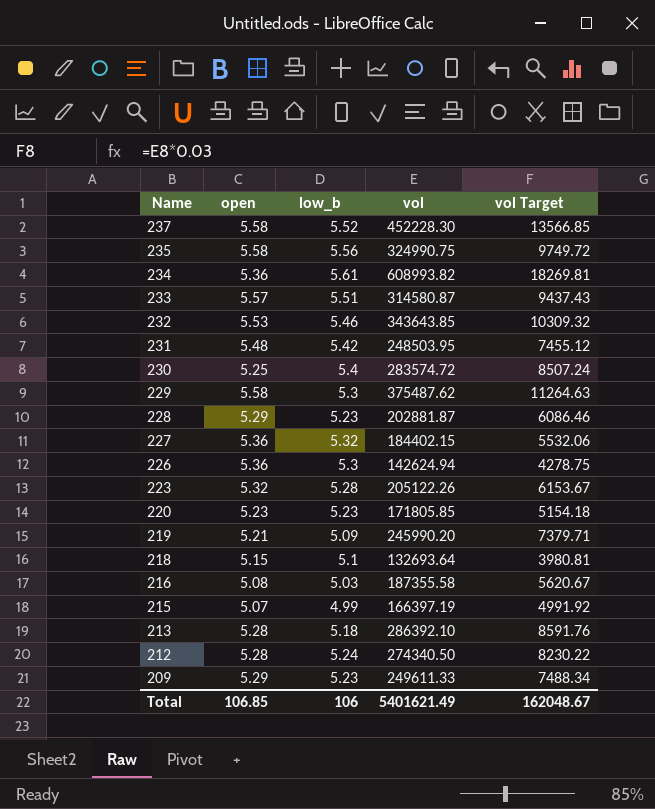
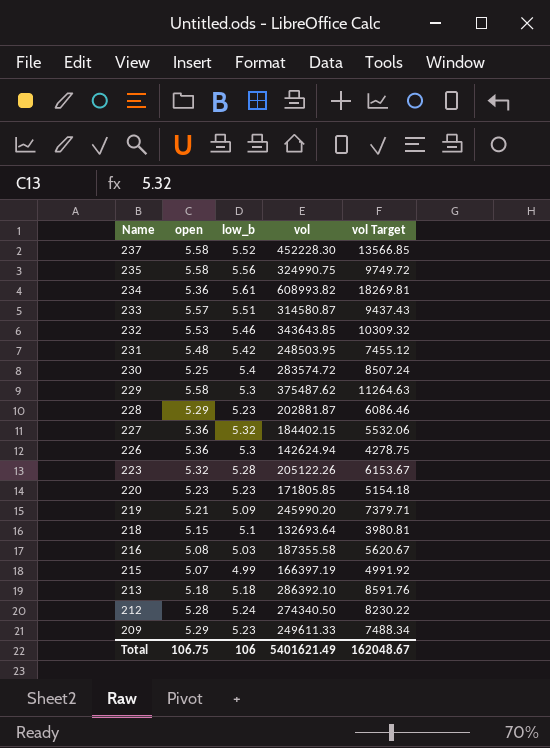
213 | open: 5.28 -> 5.18
Total | open: 106.85 -> 106.75

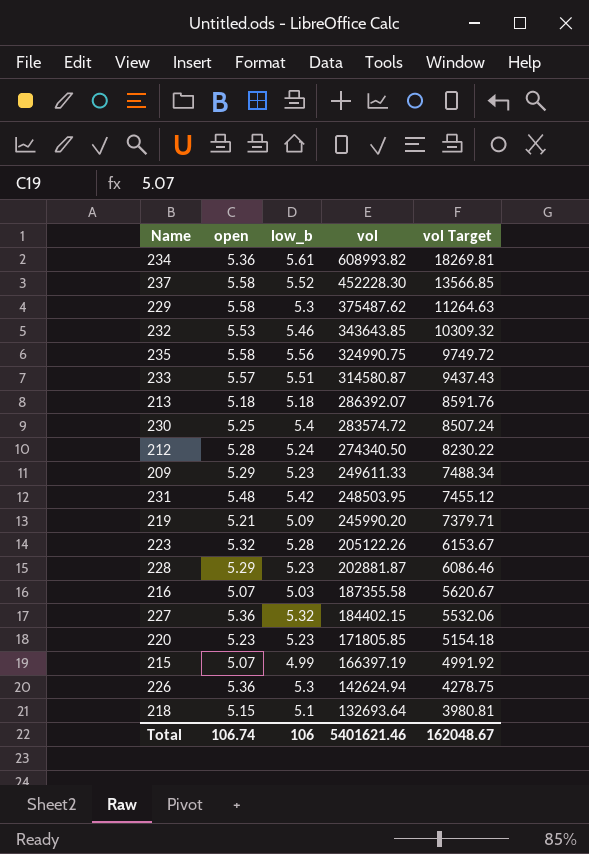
row order: Name descending -> vol descending
213 | vol: 286392.10 -> 286392.07
216 | open: 5.08 -> 5.07
Total | open: 106.75 -> 106.74
Total | vol: 5401621.49 -> 5401621.46

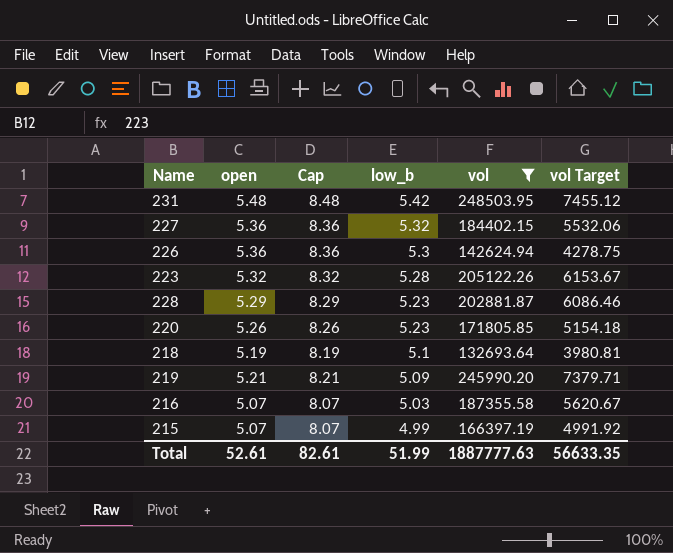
filter: none -> vol <= 248503.95
row order: vol descending -> low_b descending
column Cap | formula: none -> [open] + 3
220 | open: 5.23 -> 5.26
218 | open: 5.15 -> 5.19
Total | open: 106.74 -> 52.61
Total | low_b: 106 -> 51.99
Total | vol: 5401621.46 -> 1887777.63
Total | vol Target: 162048.67 -> 56633.35

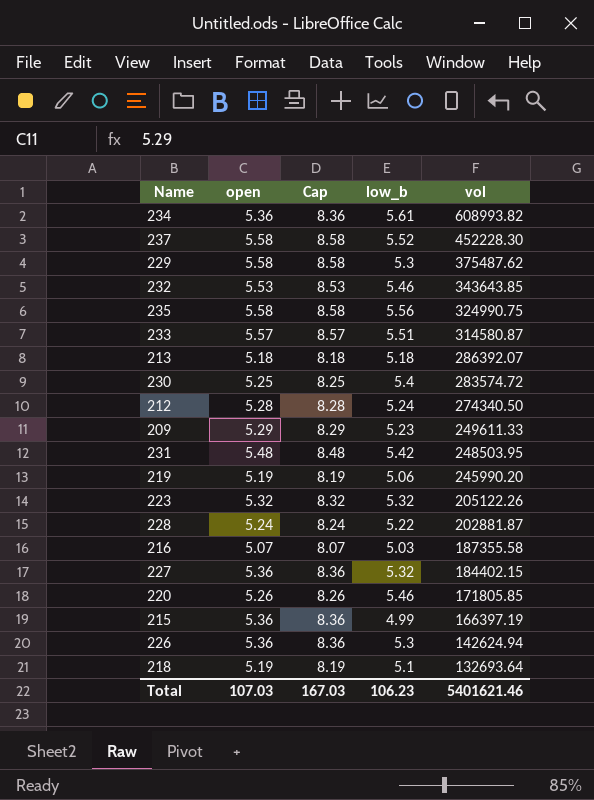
filter: vol <= 248503.95 -> none
row order: low_b descending -> vol descending
column vol Target | formula: [vol] * 0.03 -> none
219 | open: 5.21 -> 5.19
219 | Cap: 8.21 -> 8.19
219 | low_b: 5.09 -> 5.06
223 | low_b: 5.28 -> 5.32
228 | open: 5.29 -> 5.24
228 | Cap: 8.29 -> 8.24
228 | low_b: 5.23 -> 5.22
220 | low_b: 5.23 -> 5.46
215 | open: 5.07 -> 5.36
215 | Cap: 8.07 -> 8.36
Total | open: 52.61 -> 107.03
Total | Cap: 82.61 -> 167.03
Total | low_b: 51.99 -> 106.23
Total | vol: 1887777.63 -> 5401621.46

